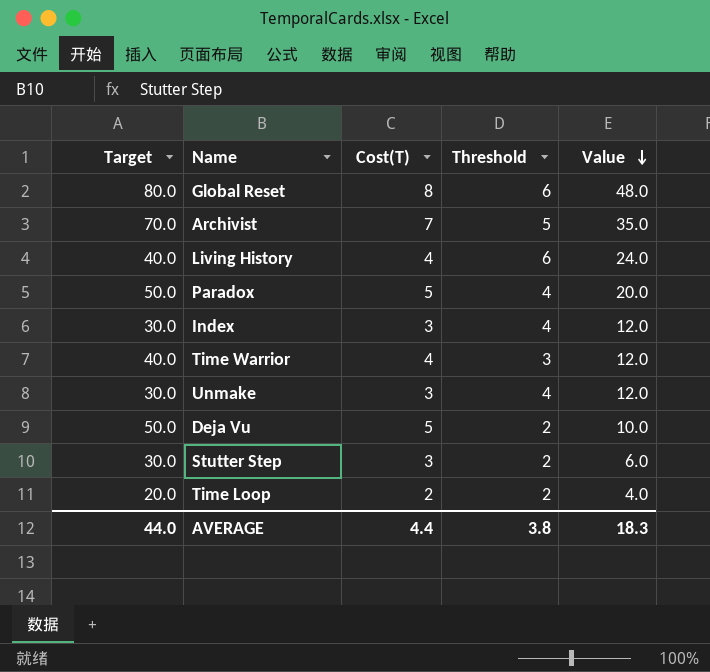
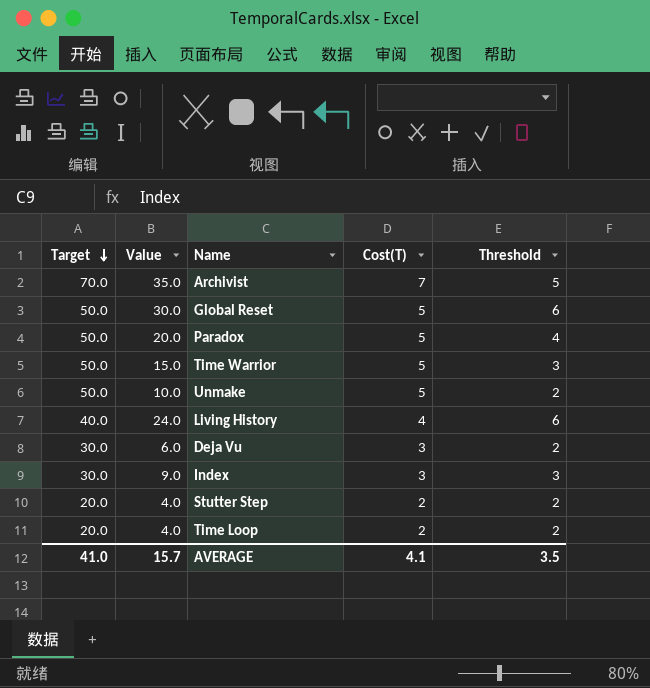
row order: Value descending -> Target descending
column Value | position: 5 -> 2
Global Reset | Target: 80.0 -> 50.0
Global Reset | Value: 48.0 -> 30.0
Global Reset | Cost(T): 8 -> 5
Time Warrior | Target: 40.0 -> 50.0
Time Warrior | Value: 12.0 -> 15.0
Time Warrior | Cost(T): 4 -> 5
Unmake | Target: 30.0 -> 50.0
Unmake | Value: 12.0 -> 10.0
Unmake | Cost(T): 3 -> 5
Unmake | Threshold: 4 -> 2
Deja Vu | Target: 50.0 -> 30.0
Deja Vu | Value: 10.0 -> 6.0
Deja Vu | Cost(T): 5 -> 3
Index | Value: 12.0 -> 9.0
Index | Threshold: 4 -> 3
Stutter Step | Target: 30.0 -> 20.0
Stutter Step | Value: 6.0 -> 4.0
Stutter Step | Cost(T): 3 -> 2
AVERAGE | Target: 44.0 -> 41.0
AVERAGE | Value: 18.3 -> 15.7
AVERAGE | Cost(T): 4.4 -> 4.1
AVERAGE | Threshold: 3.8 -> 3.5

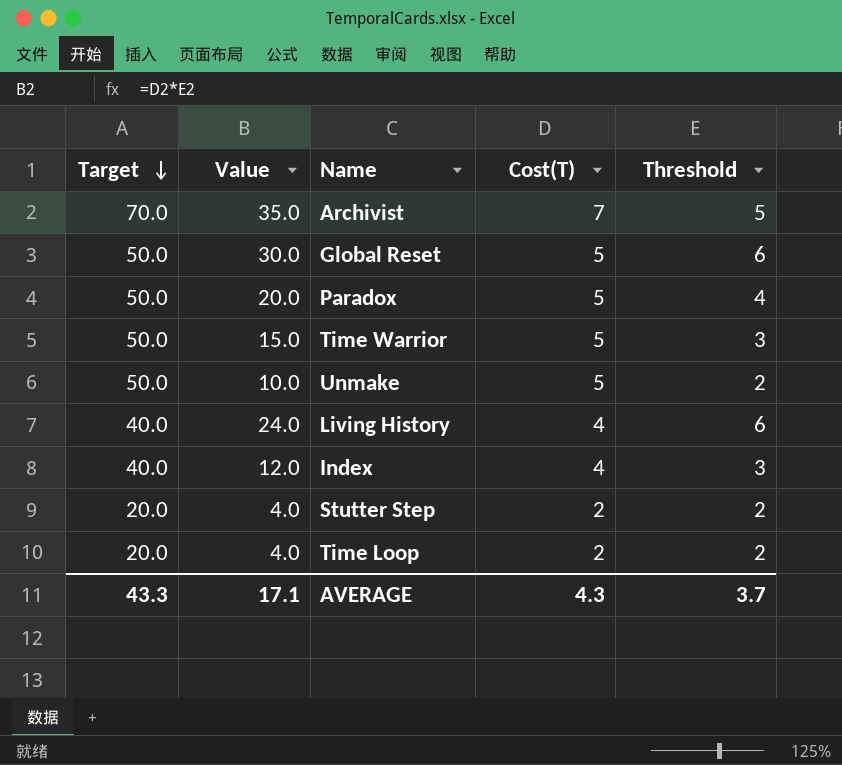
row Deja Vu: 30.0 | 6.0 | 3 | 2 -> none
Index | Target: 30.0 -> 40.0
Index | Value: 9.0 -> 12.0
Index | Cost(T): 3 -> 4
AVERAGE | Target: 41.0 -> 43.3
AVERAGE | Value: 15.7 -> 17.1
AVERAGE | Cost(T): 4.1 -> 4.3
AVERAGE | Threshold: 3.5 -> 3.7

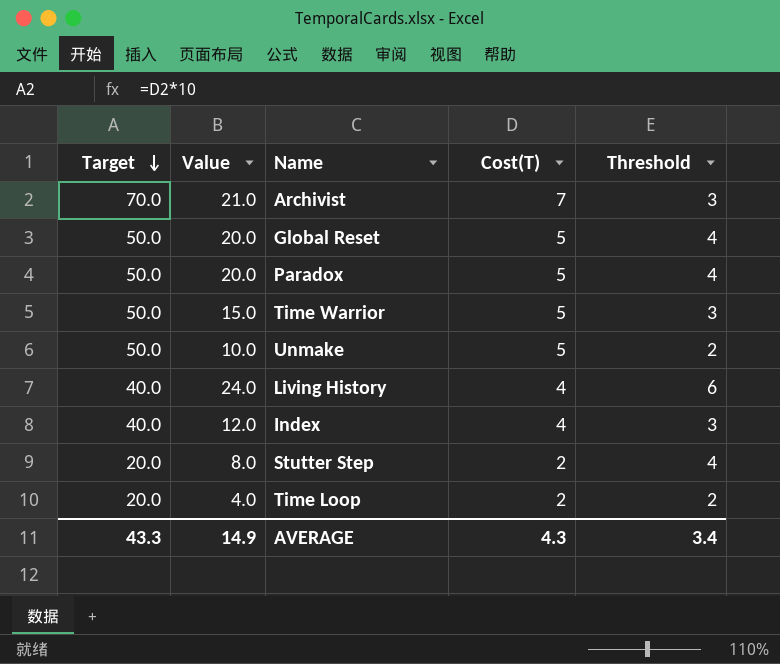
Archivist | Value: 35.0 -> 21.0
Archivist | Threshold: 5 -> 3
Global Reset | Value: 30.0 -> 20.0
Global Reset | Threshold: 6 -> 4
Stutter Step | Value: 4.0 -> 8.0
Stutter Step | Threshold: 2 -> 4
AVERAGE | Value: 17.1 -> 14.9
AVERAGE | Threshold: 3.7 -> 3.4

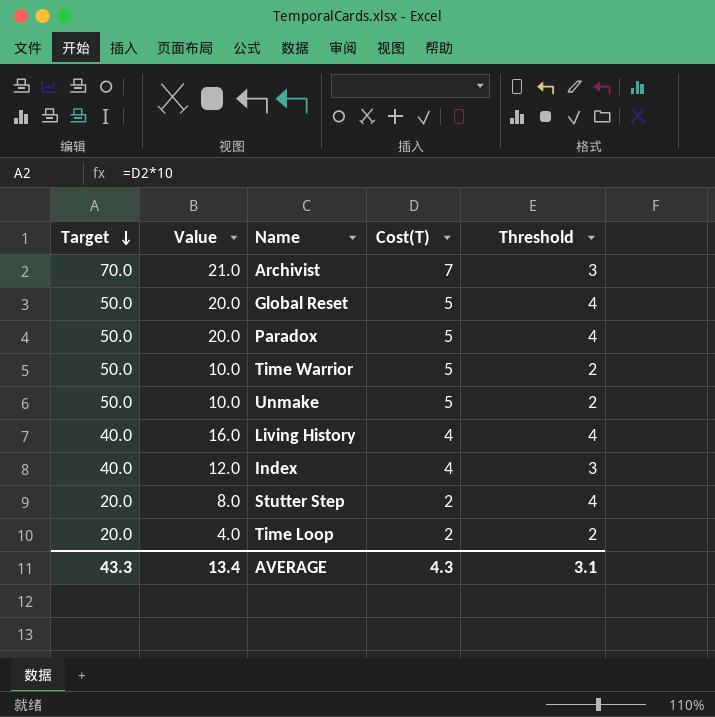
Time Warrior | Value: 15.0 -> 10.0
Time Warrior | Threshold: 3 -> 2
Living History | Value: 24.0 -> 16.0
Living History | Threshold: 6 -> 4
AVERAGE | Value: 14.9 -> 13.4
AVERAGE | Threshold: 3.4 -> 3.1

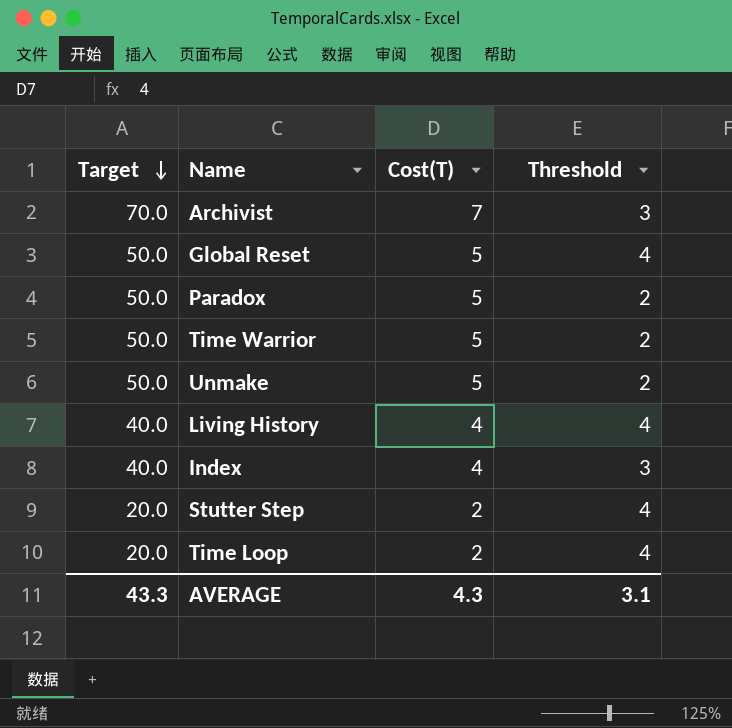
column Value | formula: [Cost(T)] * [Threshold] -> none
Paradox | Threshold: 4 -> 2
Time Loop | Threshold: 2 -> 4

